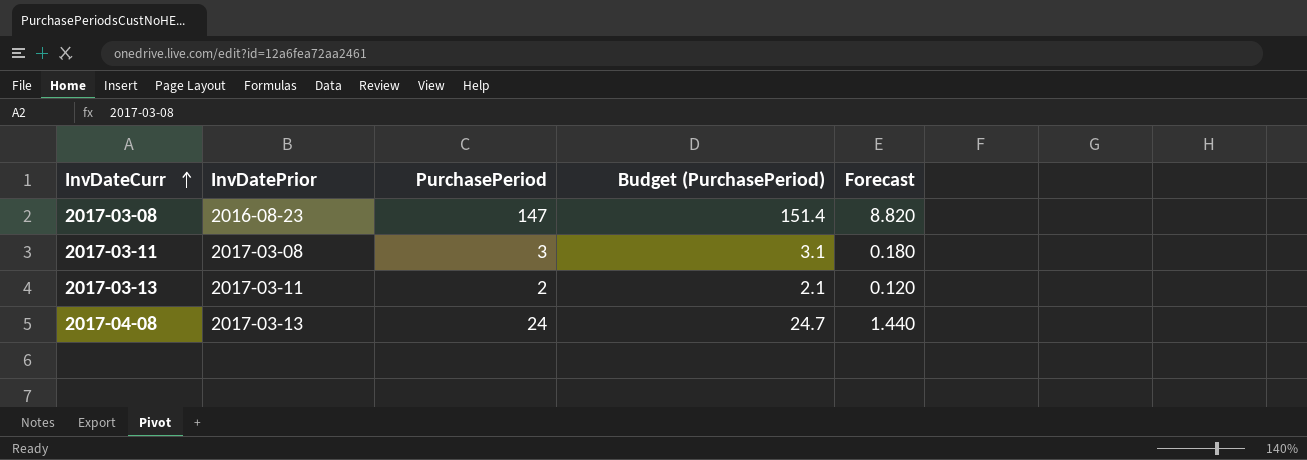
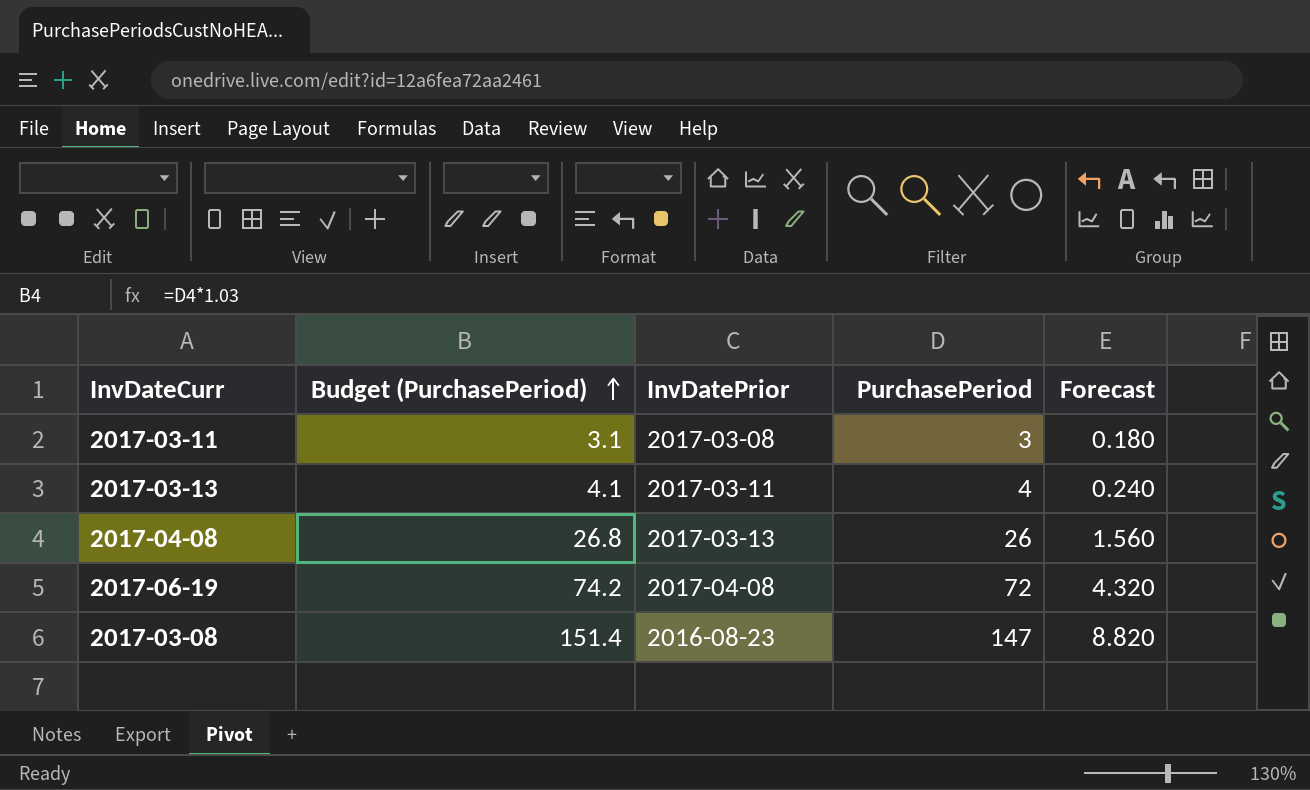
row order: InvDateCurr ascending -> Budget (PurchasePeriod) ascending
column Budget (PurchasePeriod) | position: 4 -> 2
2017-03-13 | Budget (PurchasePeriod): 2.1 -> 4.1
2017-03-13 | PurchasePeriod: 2 -> 4
2017-03-13 | Forecast: 0.120 -> 0.240
2017-04-08 | Budget (PurchasePeriod): 24.7 -> 26.8
2017-04-08 | PurchasePeriod: 24 -> 26
2017-04-08 | Forecast: 1.440 -> 1.560
row 2017-06-19: none -> 74.2 | 2017-04-08 | 72 | 4.320

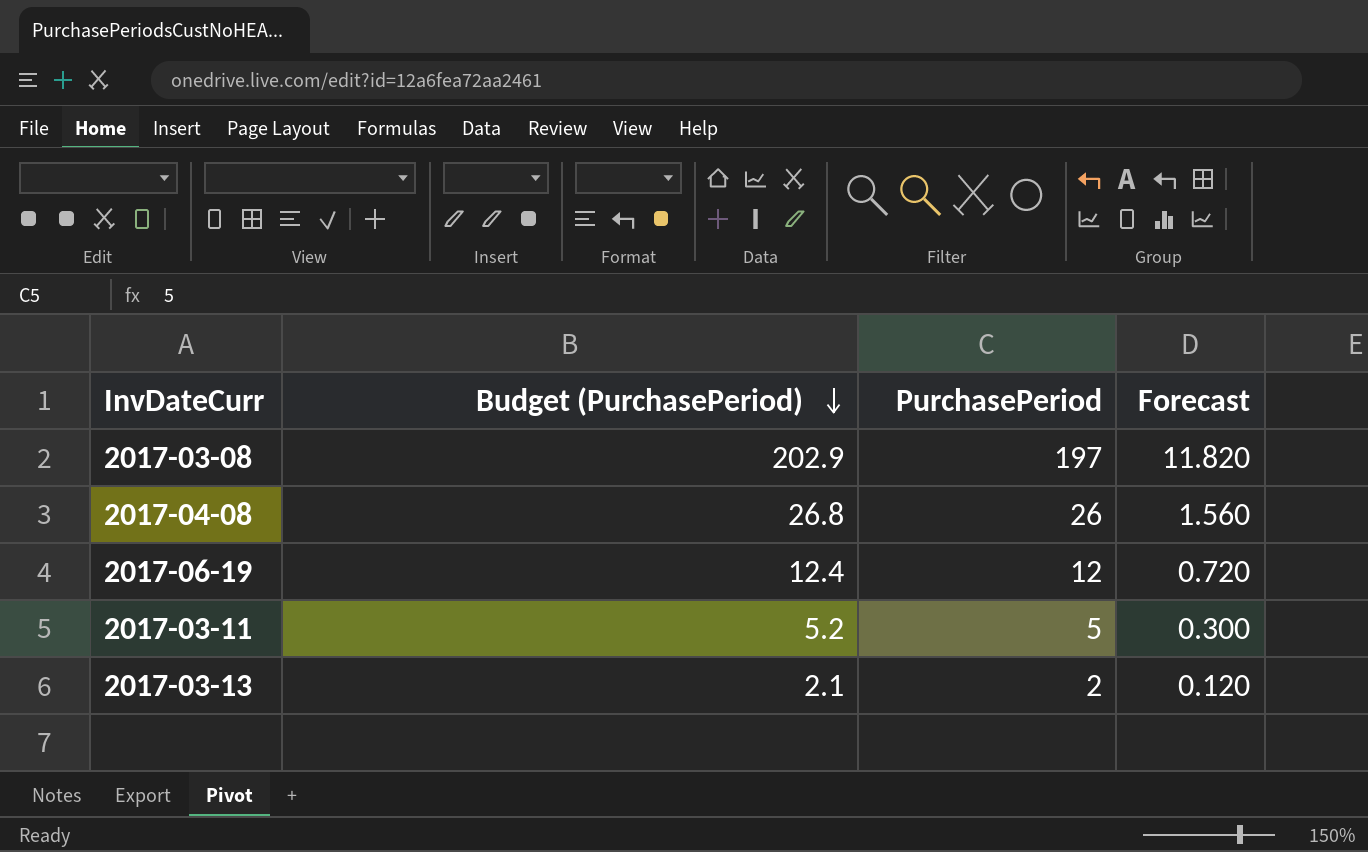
row order: Budget (PurchasePeriod) ascending -> Budget (PurchasePeriod) descending
column InvDatePrior | position: 3 -> none
2017-03-08 | Budget (PurchasePeriod): 151.4 -> 202.9
2017-03-08 | PurchasePeriod: 147 -> 197
2017-03-08 | Forecast: 8.820 -> 11.820
2017-06-19 | Budget (PurchasePeriod): 74.2 -> 12.4
2017-06-19 | PurchasePeriod: 72 -> 12
2017-06-19 | Forecast: 4.320 -> 0.720
2017-03-11 | Budget (PurchasePeriod): 3.1 -> 5.2
2017-03-11 | PurchasePeriod: 3 -> 5
2017-03-11 | Forecast: 0.180 -> 0.300
2017-03-13 | Budget (PurchasePeriod): 4.1 -> 2.1
2017-03-13 | PurchasePeriod: 4 -> 2
2017-03-13 | Forecast: 0.240 -> 0.120

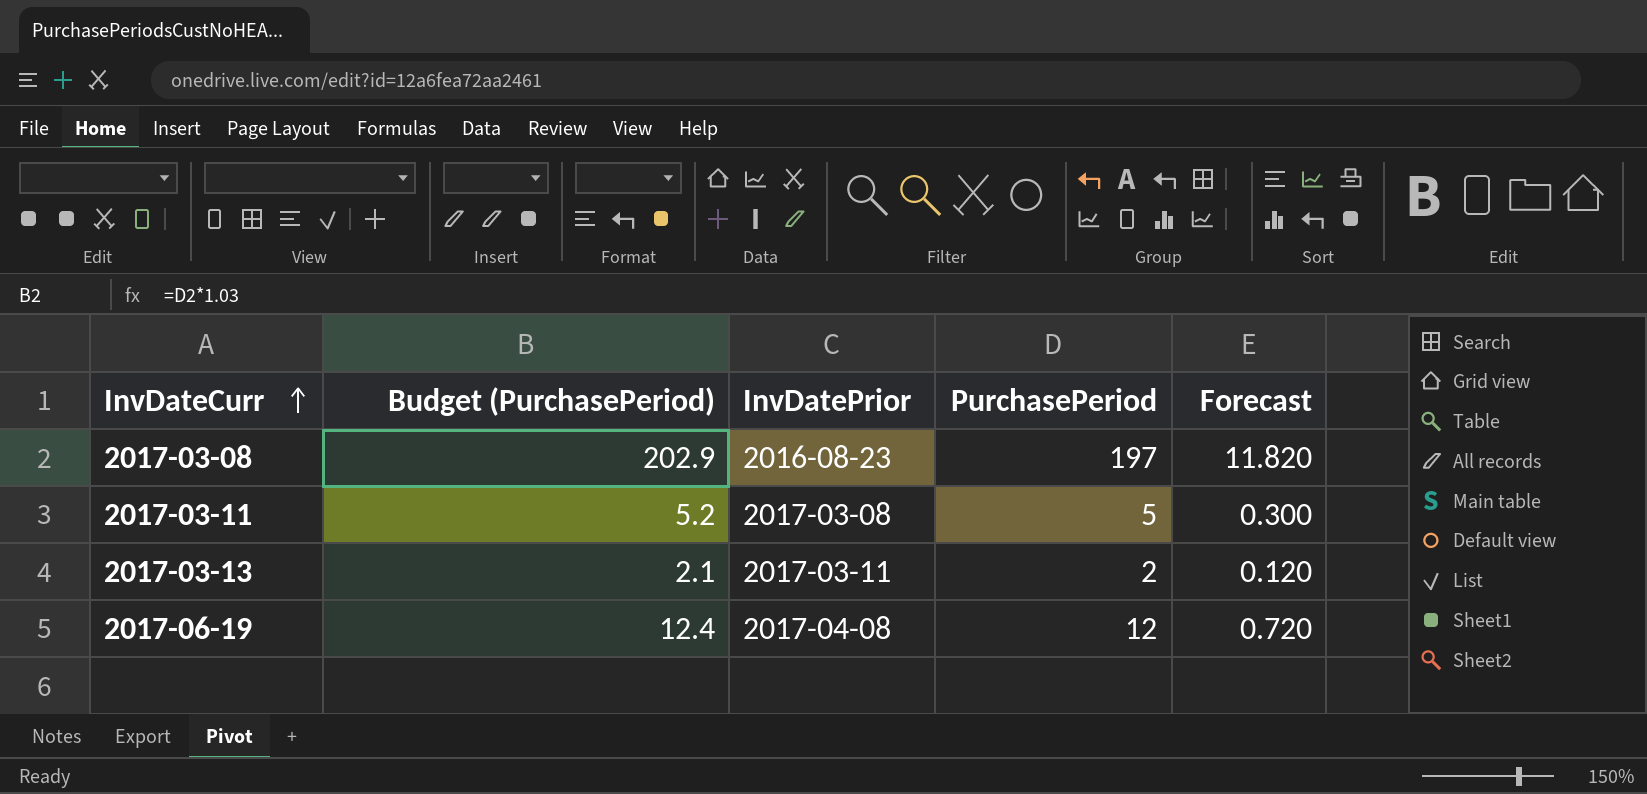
row order: Budget (PurchasePeriod) descending -> InvDateCurr ascending
column InvDatePrior | position: none -> 3
row 2017-04-08: 26.8 | 26 | 1.560 -> none

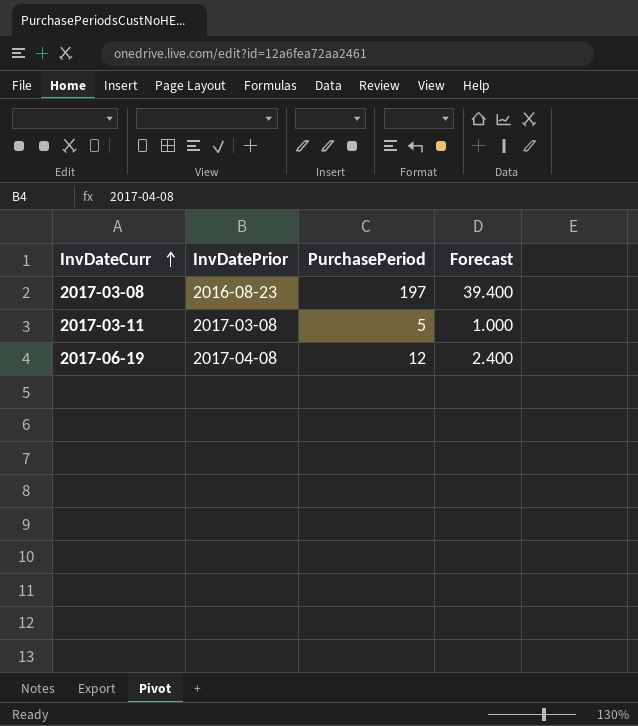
column Budget (PurchasePeriod) | formula: [PurchasePeriod] * 1.03 -> none
column Forecast | formula: [PurchasePeriod] * 0.06 -> [PurchasePeriod] * 0.2
row 2017-03-13: 2.1 | 2017-03-11 | 2 | 0.120 -> none

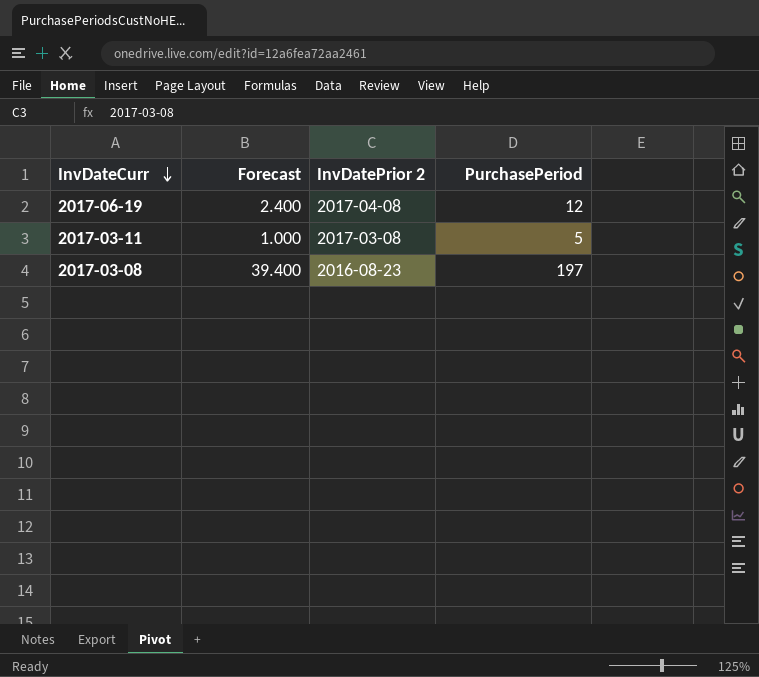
row order: InvDateCurr ascending -> InvDateCurr descending
column Forecast | position: 4 -> 2
column name: InvDatePrior -> InvDatePrior 2

